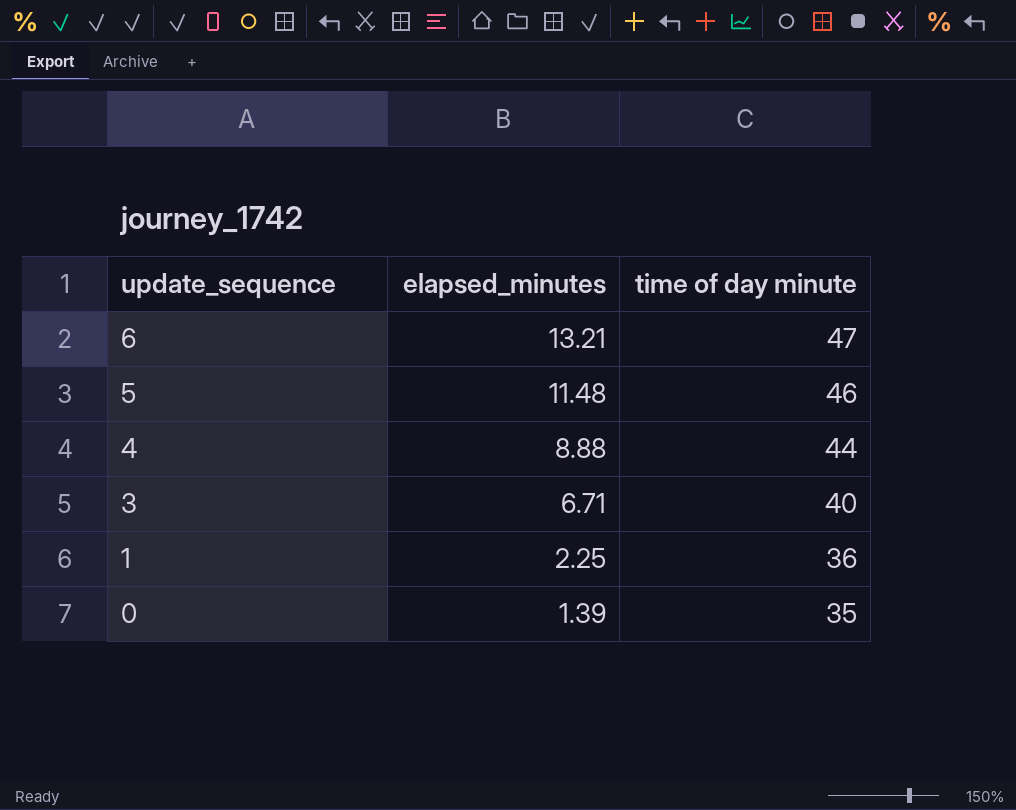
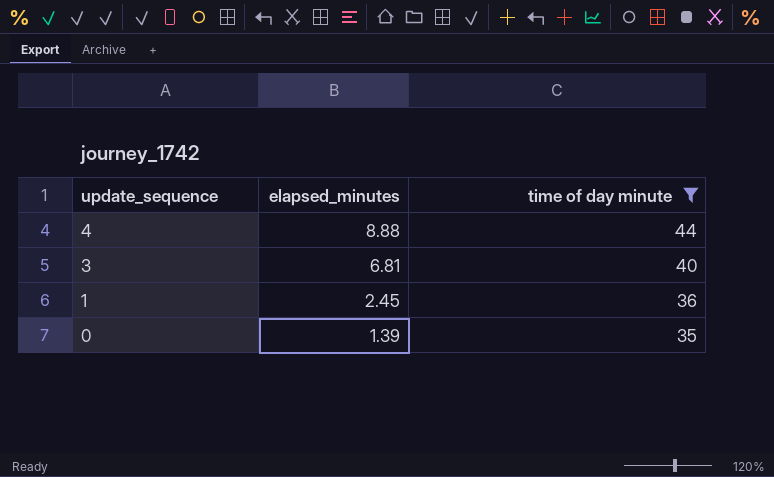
filter: none -> time of day minute <= 44
3 | elapsed_minutes: 6.71 -> 6.81
1 | elapsed_minutes: 2.25 -> 2.45

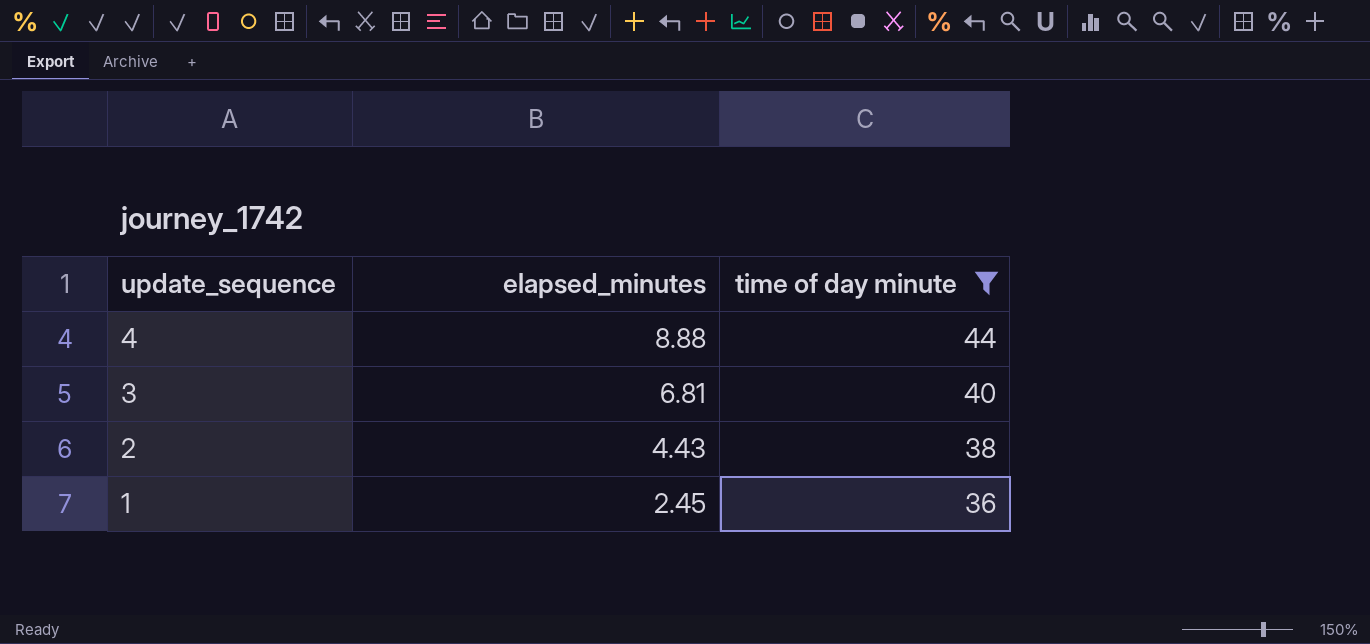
row 0: 1.39 | 35 -> none
row 2: none -> 4.43 | 38

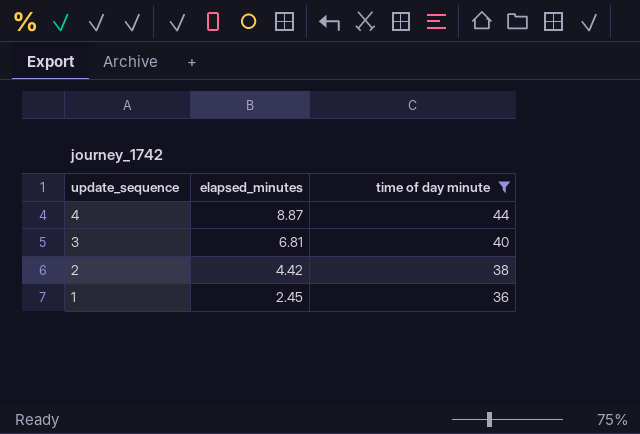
4 | elapsed_minutes: 8.88 -> 8.87
2 | elapsed_minutes: 4.43 -> 4.42

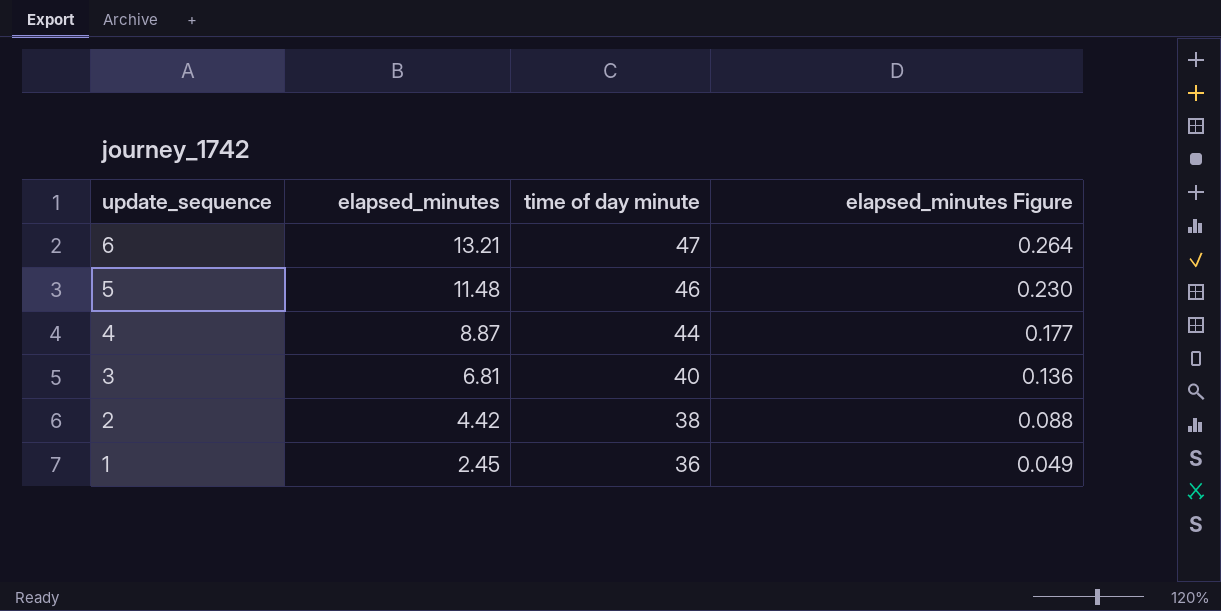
filter: time of day minute <= 44 -> none
column elapsed_minutes Figure | formula: none -> [elapsed_minutes] * 0.02

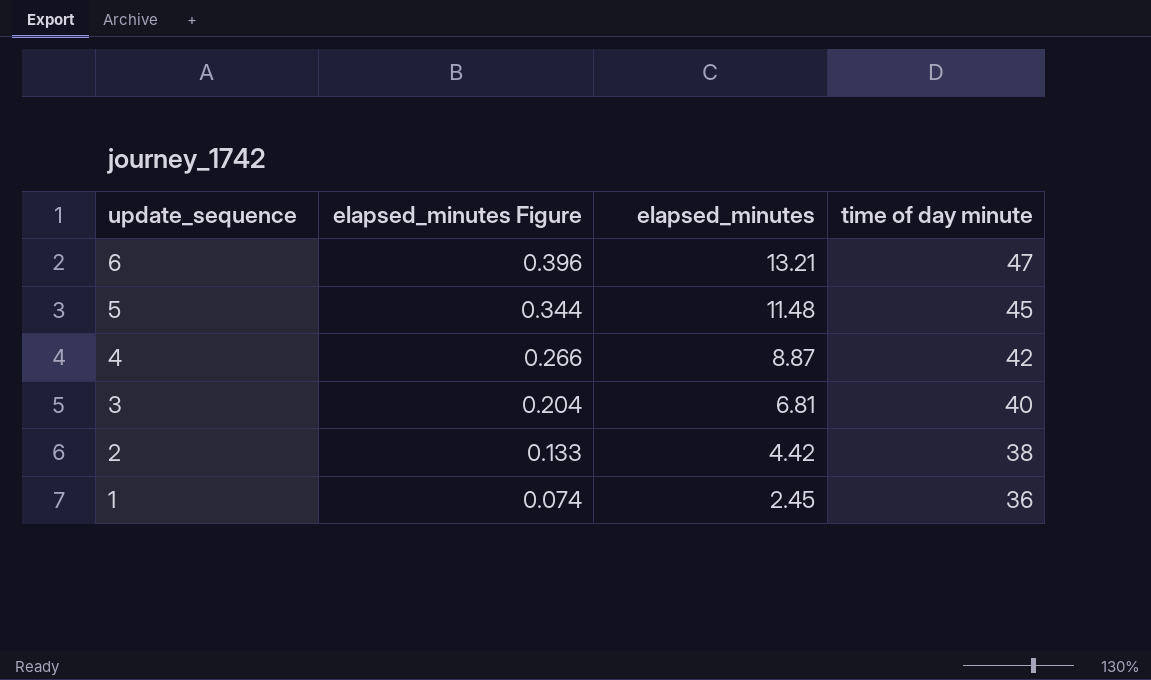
column elapsed_minutes Figure | formula: [elapsed_minutes] * 0.02 -> [elapsed_minutes] * 0.03
column elapsed_minutes Figure | position: 4 -> 2
5 | time of day minute: 46 -> 45
4 | time of day minute: 44 -> 42

